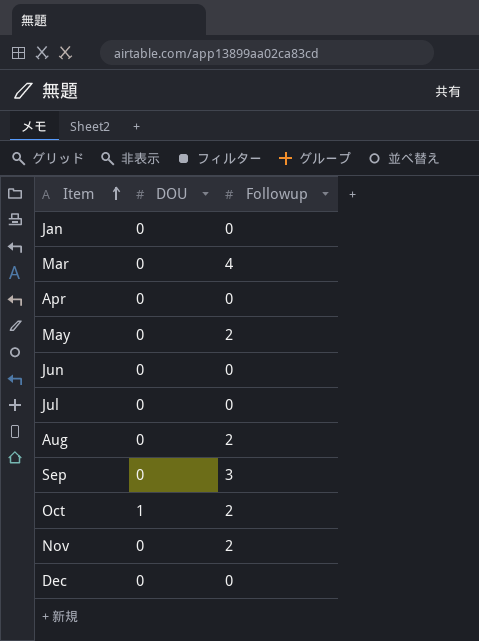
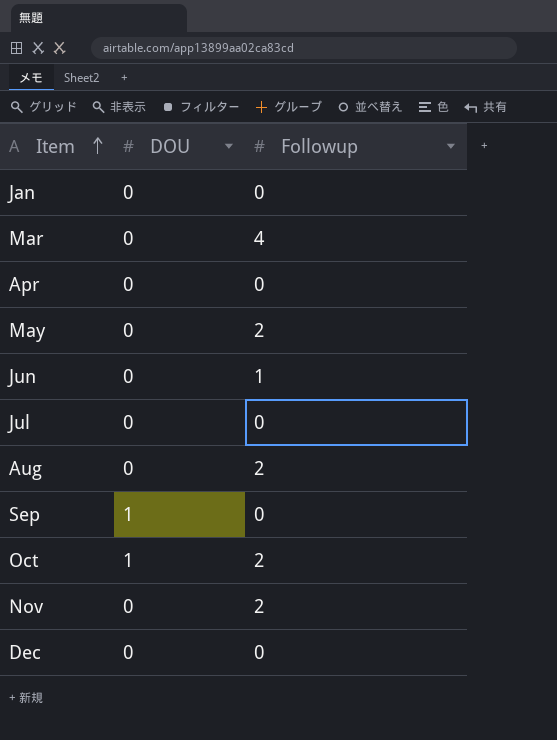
Jun | Followup: 0 -> 1
Sep | DOU: 0 -> 1
Sep | Followup: 3 -> 0

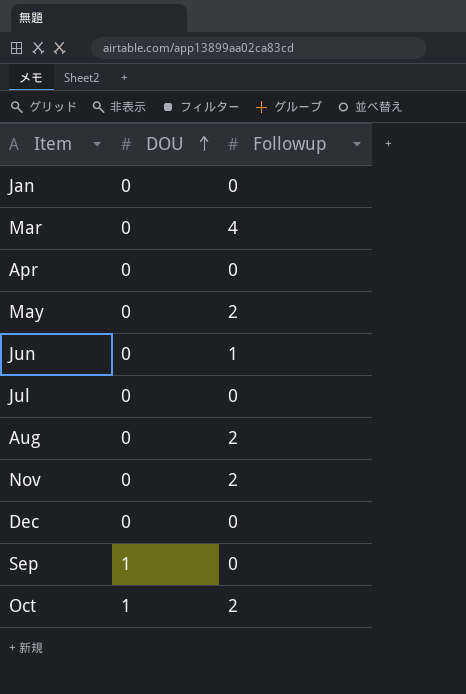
row order: Item ascending -> DOU ascending

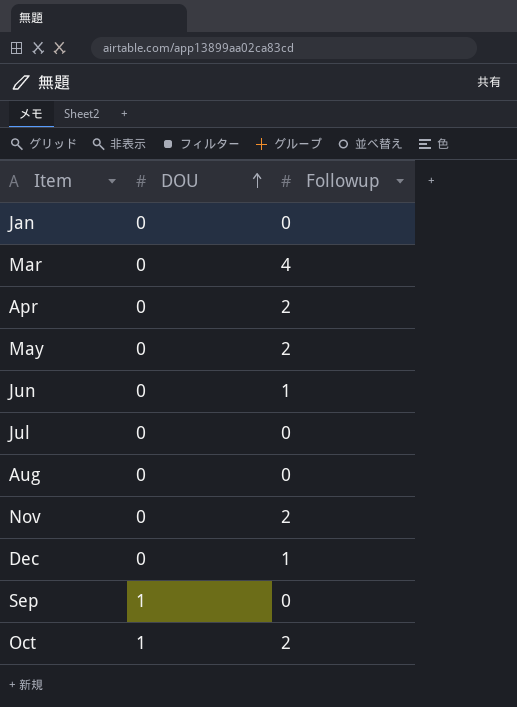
Apr | Followup: 0 -> 2
Aug | Followup: 2 -> 0
Dec | Followup: 0 -> 1

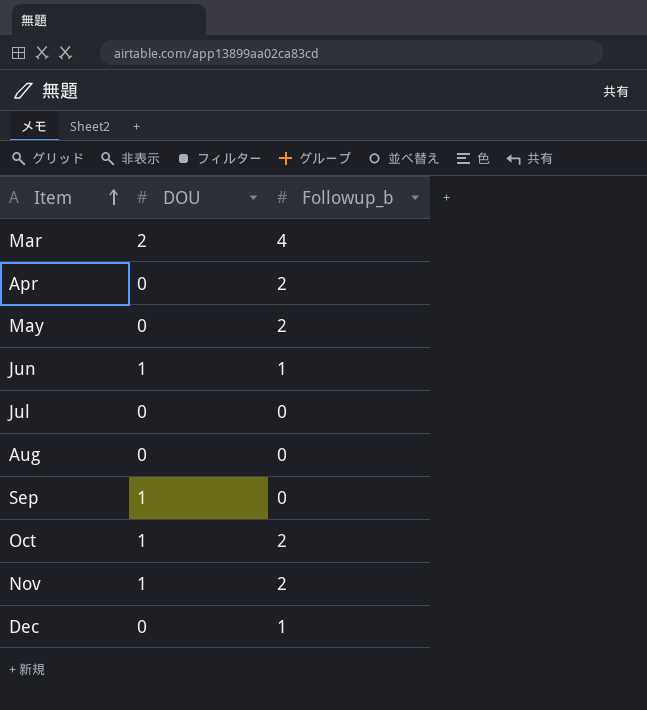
row order: DOU ascending -> Item ascending
column name: Followup -> Followup_b
row Jan: 0 | 0 -> none
Mar | DOU: 0 -> 2
Jun | DOU: 0 -> 1
Nov | DOU: 0 -> 1

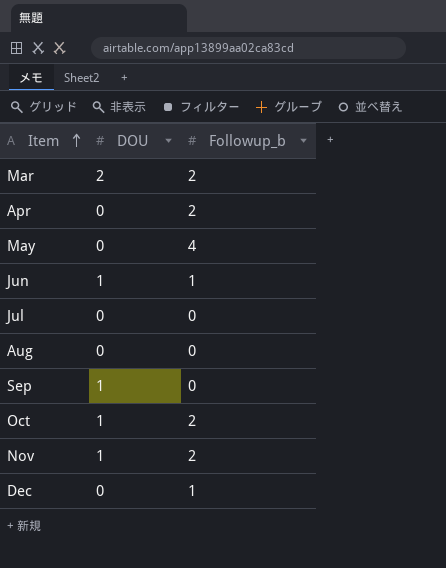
Mar | Followup_b: 4 -> 2
May | Followup_b: 2 -> 4

